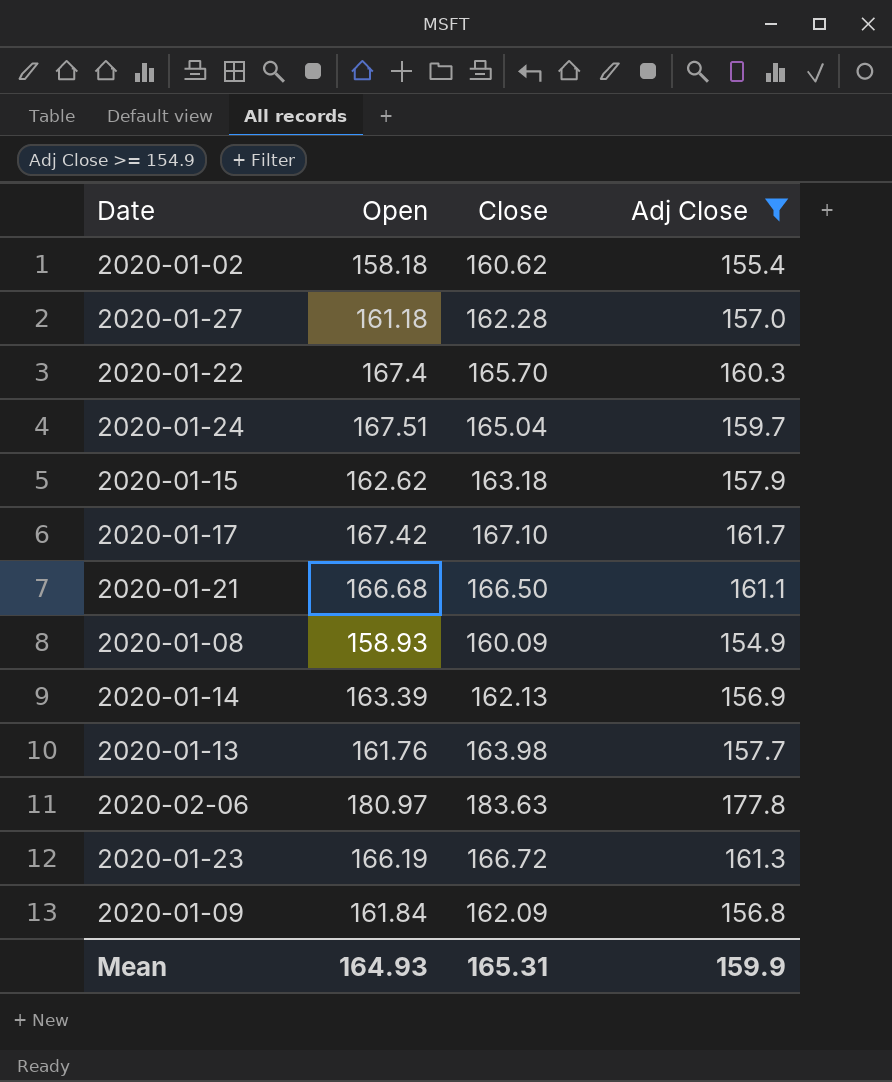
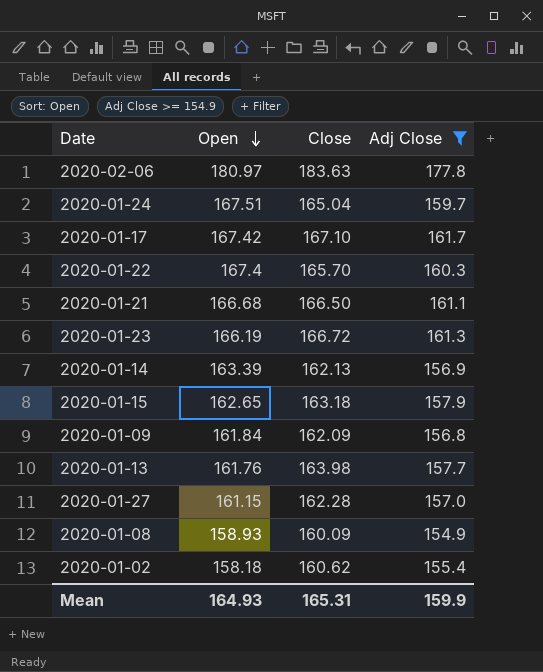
row order: none -> Open descending
2020-01-15 | Open: 162.62 -> 162.65
2020-01-27 | Open: 161.18 -> 161.15

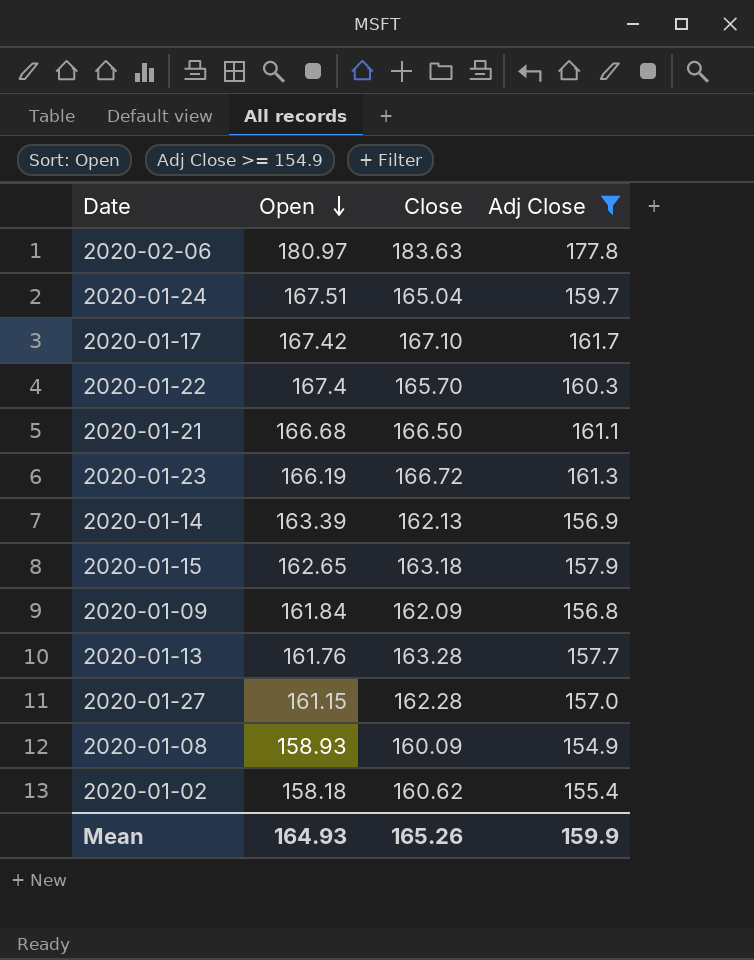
2020-01-13 | Close: 163.98 -> 163.28
Mean | Close: 165.31 -> 165.26

